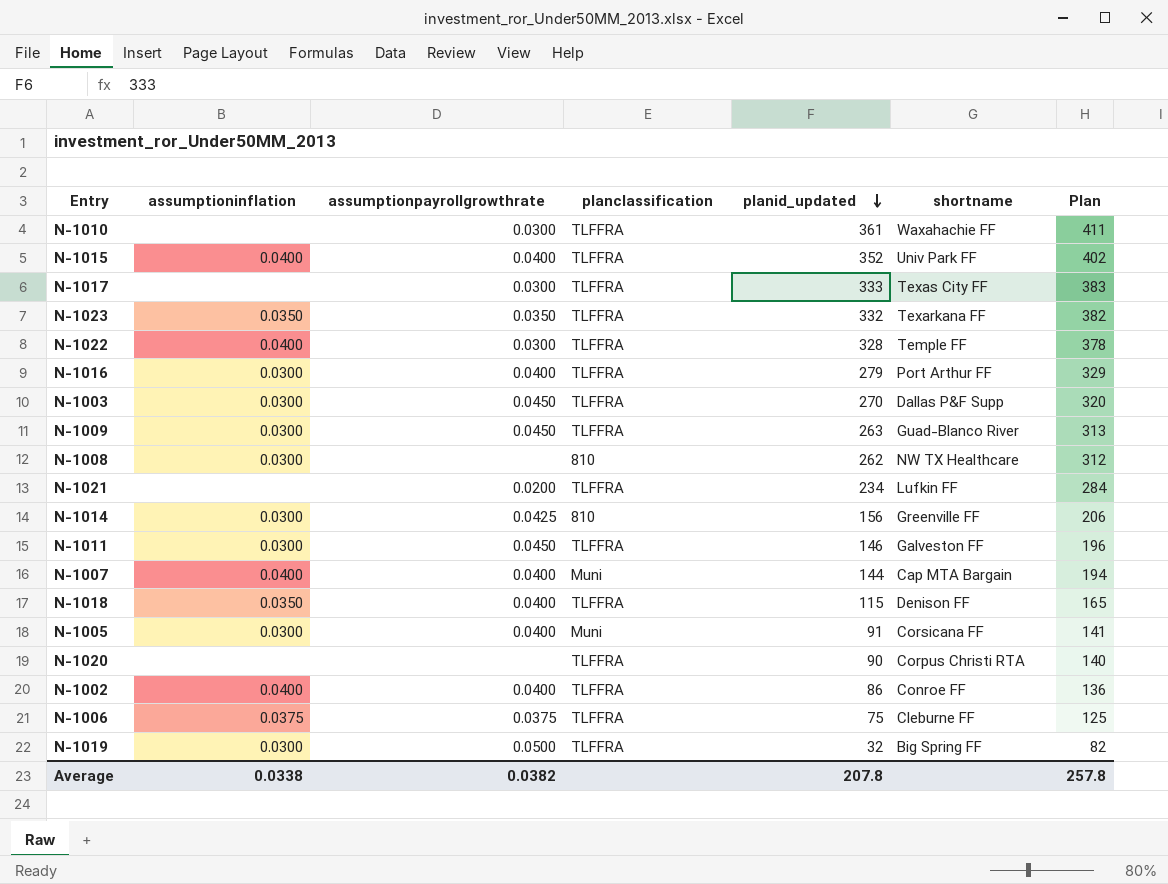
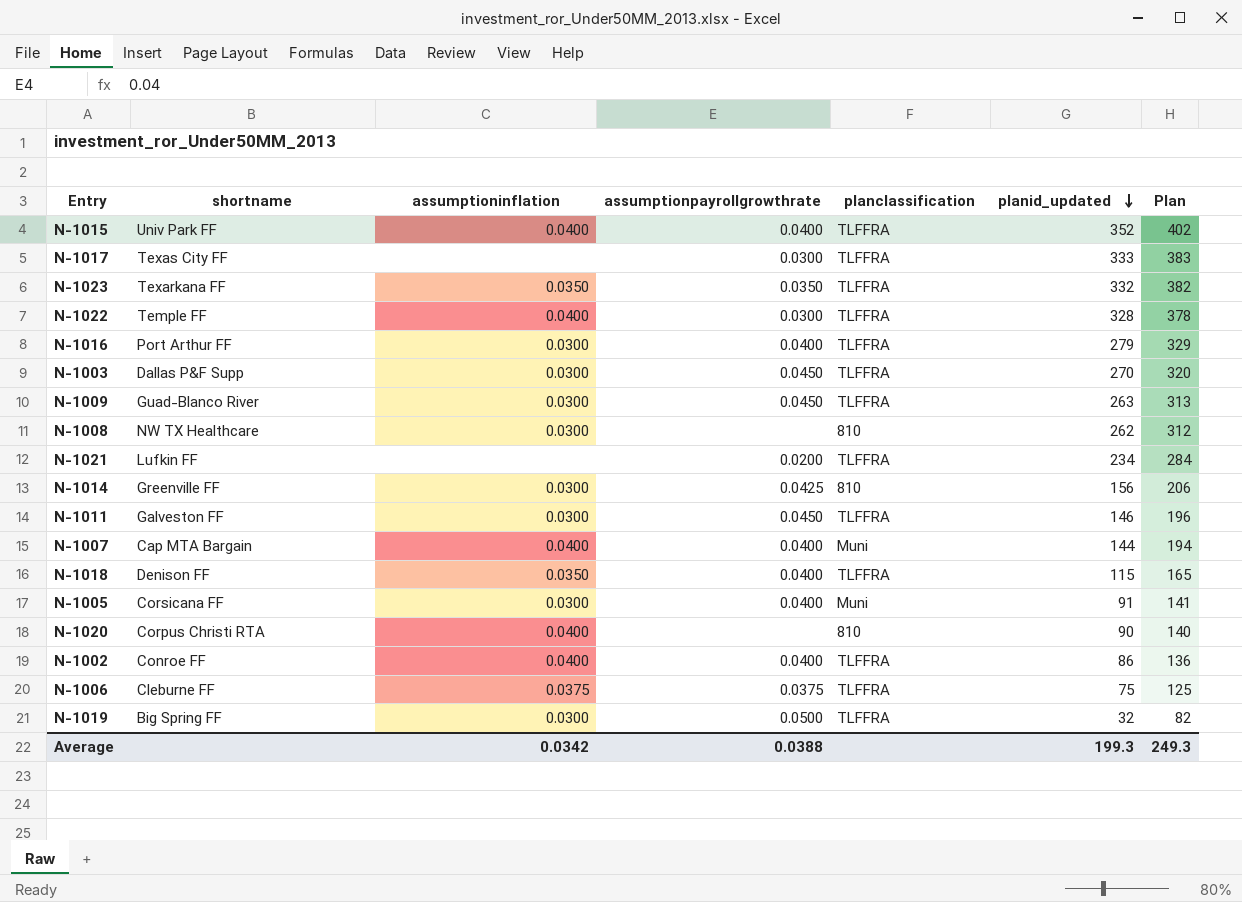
column shortname | position: 6 -> 2
row N-1010: none | 0.0300 | TLFFRA | 361 | Waxahachie FF | 411 -> none
N-1020 | assumptioninflation: none -> 0.0400
N-1020 | planclassification: TLFFRA -> 810
Average | assumptioninflation: 0.0338 -> 0.0342
Average | assumptionpayrollgrowthrate: 0.0382 -> 0.0388
Average | planid_updated: 207.8 -> 199.3
Average | Plan: 257.8 -> 249.3

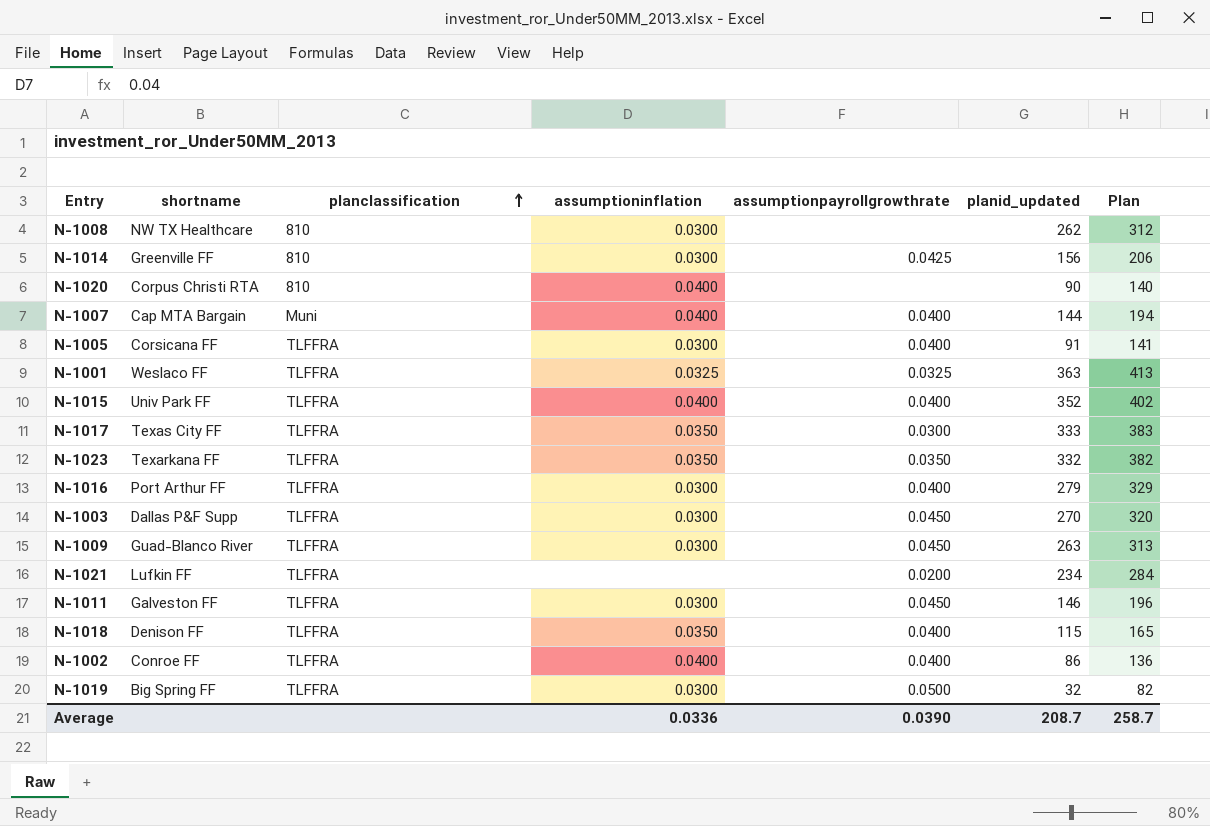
row order: planid_updated descending -> planclassification ascending
column planclassification | position: 5 -> 3
row N-1022: Temple FF | 0.0400 | 0.0300 | TLFFRA | 328 | 378 -> none
row N-1006: Cleburne FF | 0.0375 | 0.0375 | TLFFRA | 75 | 125 -> none
N-1005 | planclassification: Muni -> TLFFRA
row N-1001: none -> Weslaco FF | TLFFRA | 0.0325 | 0.0325 | 363 | 413
N-1017 | assumptioninflation: none -> 0.0350
Average | assumptioninflation: 0.0342 -> 0.0336
Average | assumptionpayrollgrowthrate: 0.0388 -> 0.0390
Average | planid_updated: 199.3 -> 208.7
Average | Plan: 249.3 -> 258.7

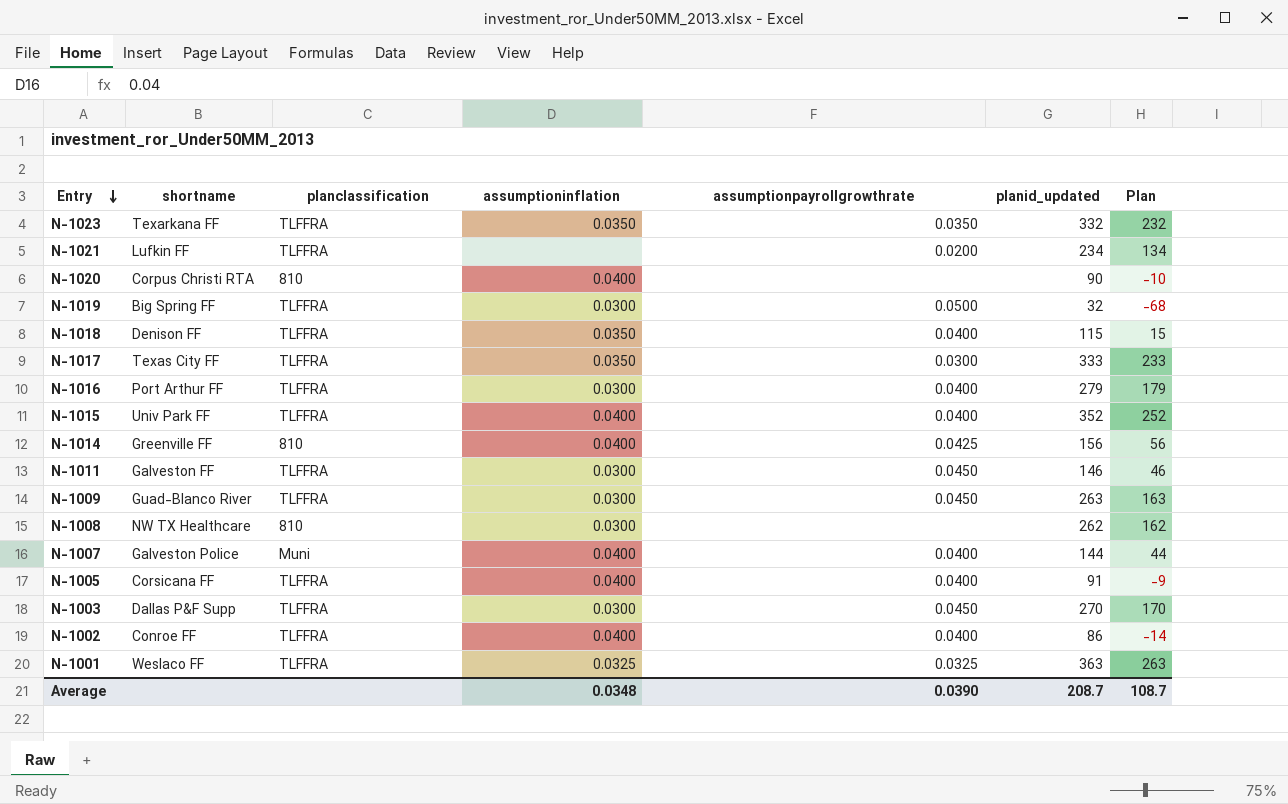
row order: planclassification ascending -> Entry descending
column Plan | formula: [planid_updated] + 50 -> [planid_updated] - 100
N-1014 | assumptioninflation: 0.0300 -> 0.0400
N-1007 | shortname: Cap MTA Bargain -> Galveston Police
N-1005 | assumptioninflation: 0.0300 -> 0.0400
Average | assumptioninflation: 0.0336 -> 0.0348
Average | Plan: 258.7 -> 108.7

